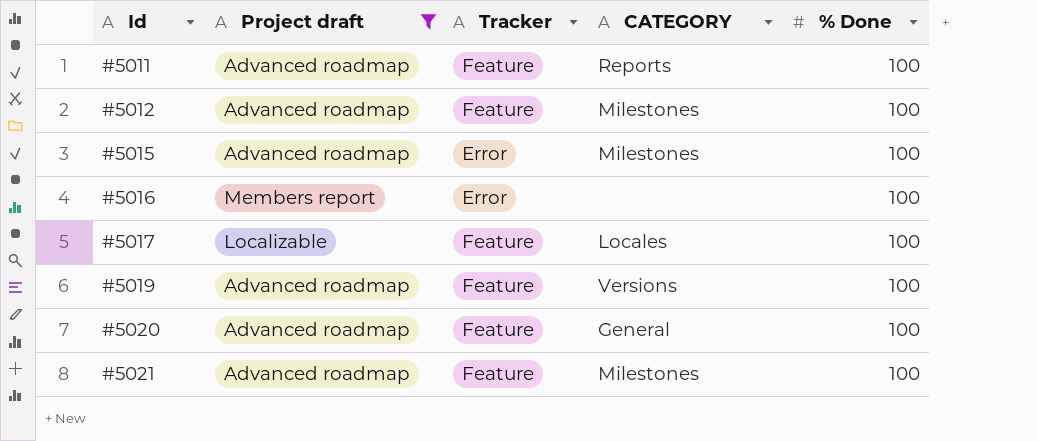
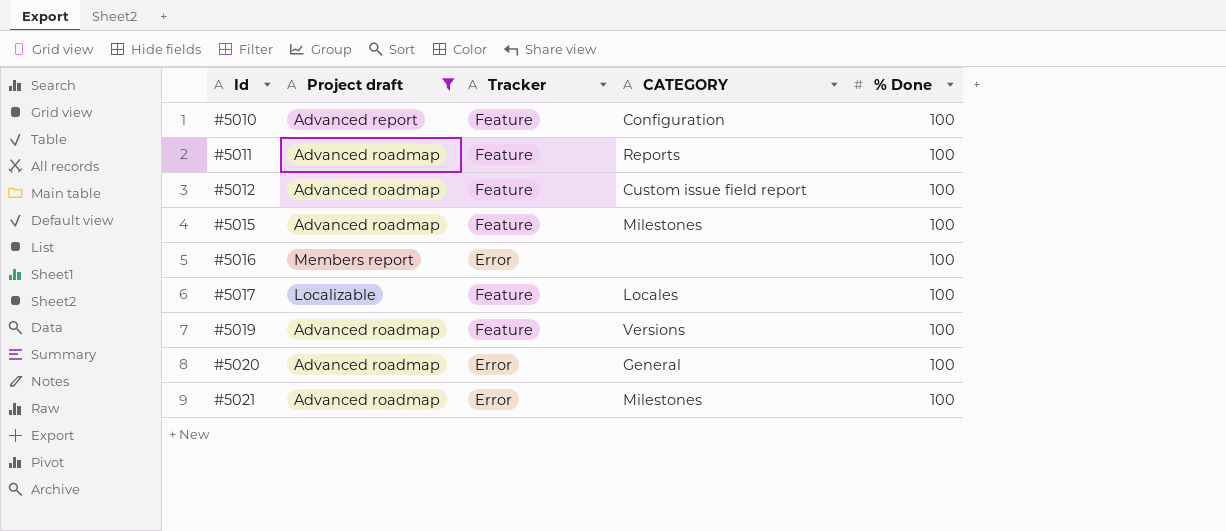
row #5010: none -> Advanced report | Feature | Configuration | 100
#5012 | CATEGORY: Milestones -> Custom issue field report
#5015 | Tracker: Error -> Feature
#5020 | Tracker: Feature -> Error
#5021 | Tracker: Feature -> Error

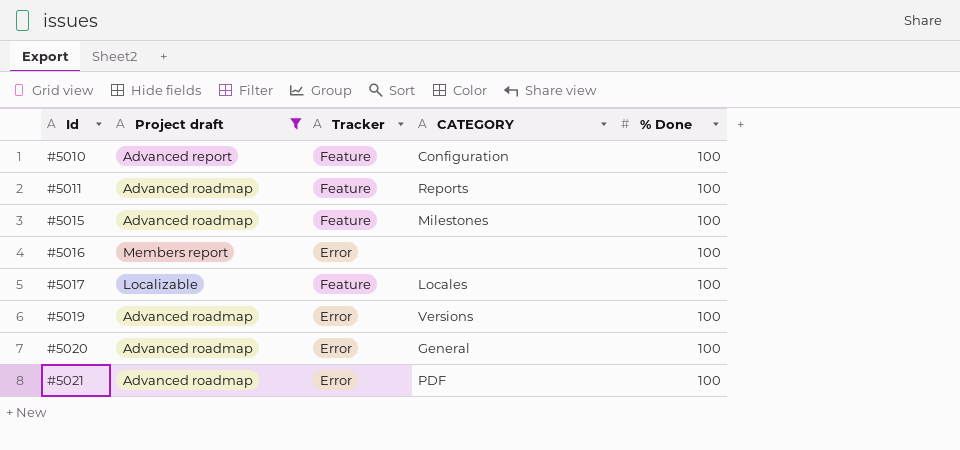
row #5012: Advanced roadmap | Feature | Custom issue field report | 100 -> none
#5019 | Tracker: Feature -> Error
#5021 | CATEGORY: Milestones -> PDF

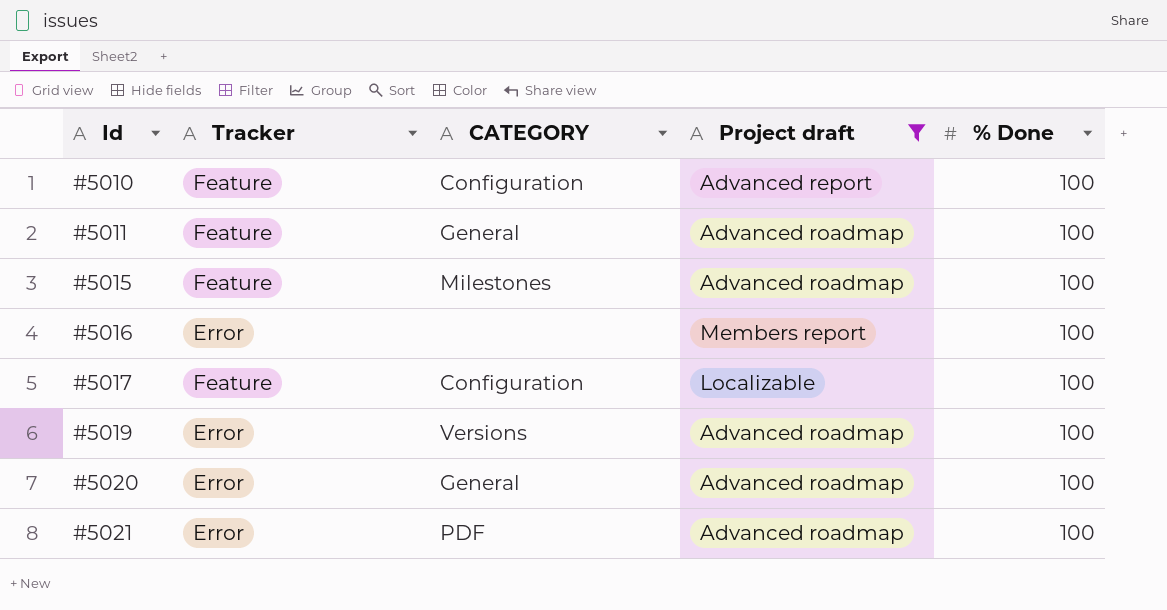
column Project draft | position: 2 -> 4
#5011 | CATEGORY: Reports -> General
#5017 | CATEGORY: Locales -> Configuration

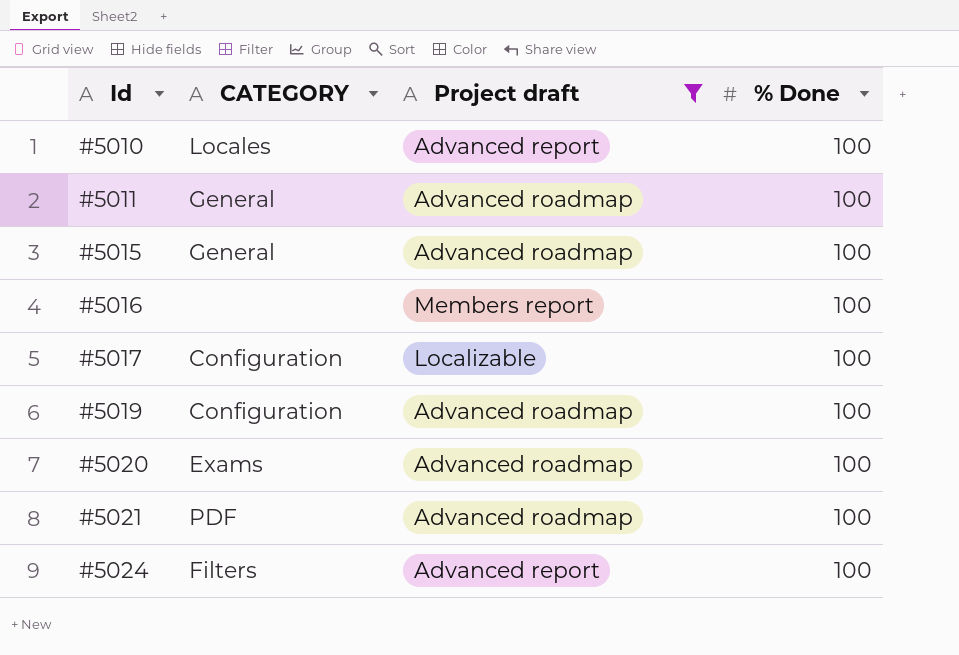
column Tracker | position: 2 -> none
#5010 | CATEGORY: Configuration -> Locales
#5015 | CATEGORY: Milestones -> General
#5019 | CATEGORY: Versions -> Configuration
#5020 | CATEGORY: General -> Exams
row #5024: none -> Filters | Advanced report | 100

